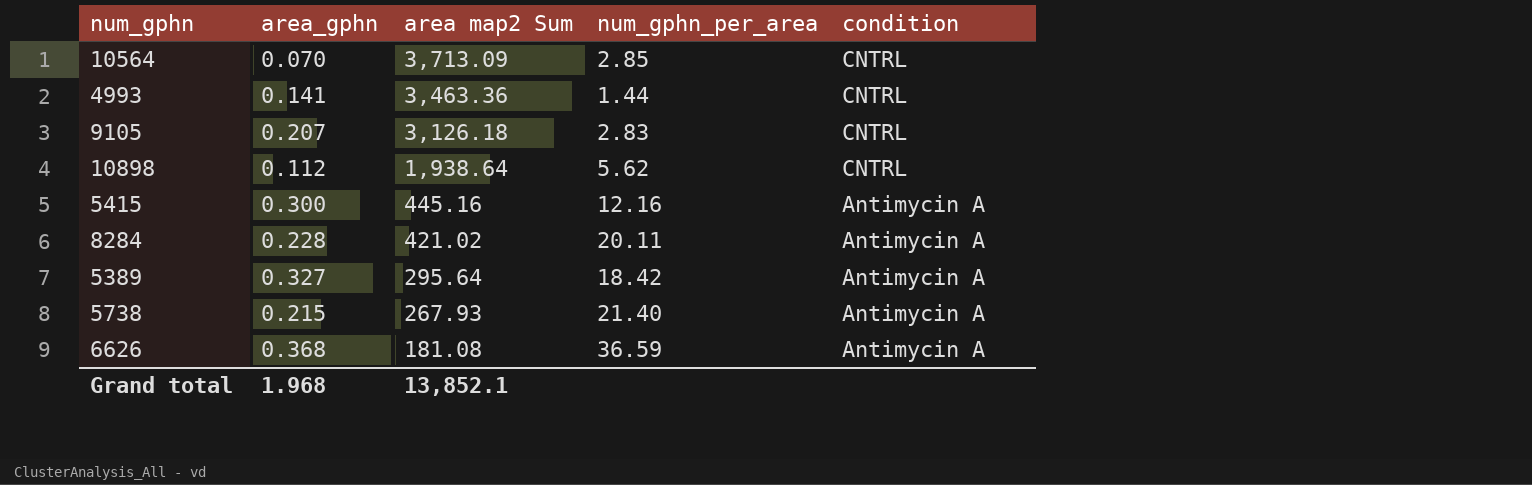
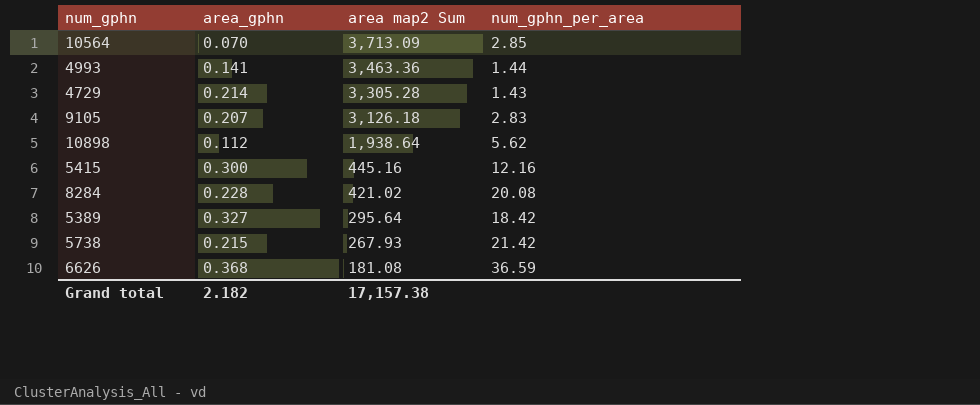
column condition | position: 5 -> none
row 4729: none -> 0.214 | 3,305.28 | 1.43
8284 | num_gphn_per_area: 20.11 -> 20.08
5738 | num_gphn_per_area: 21.40 -> 21.42
Grand total | area_gphn: 1.968 -> 2.182
Grand total | area map2 Sum: 13,852.1 -> 17,157.38

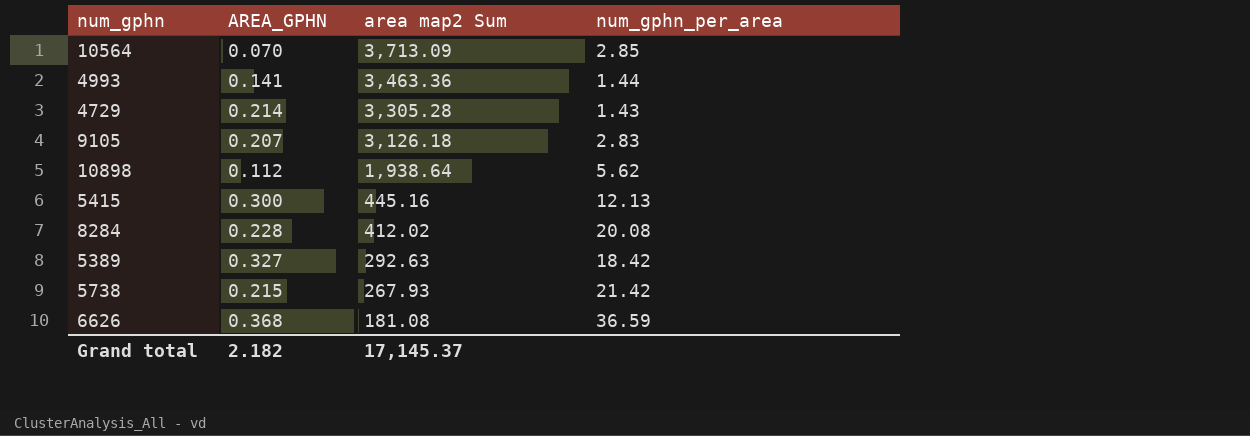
column name: area_gphn -> AREA_GPHN
5415 | num_gphn_per_area: 12.16 -> 12.13
8284 | area map2 Sum: 421.02 -> 412.02
5389 | area map2 Sum: 295.64 -> 292.63
Grand total | area map2 Sum: 17,157.38 -> 17,145.37

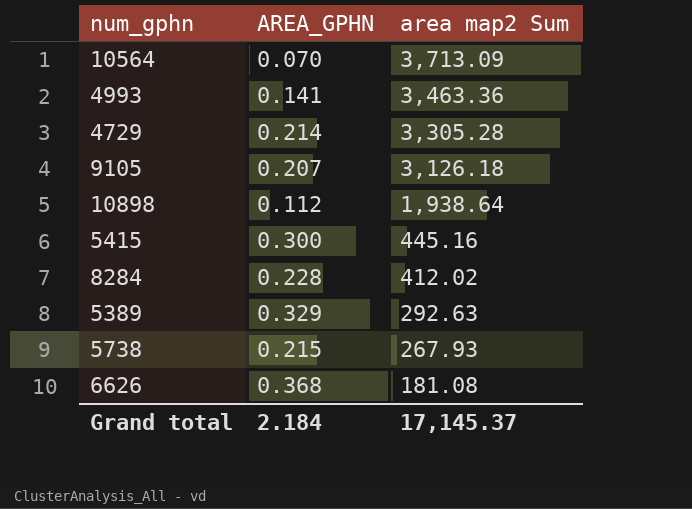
column num_gphn_per_area | position: 4 -> none
5389 | AREA_GPHN: 0.327 -> 0.329
Grand total | AREA_GPHN: 2.182 -> 2.184

